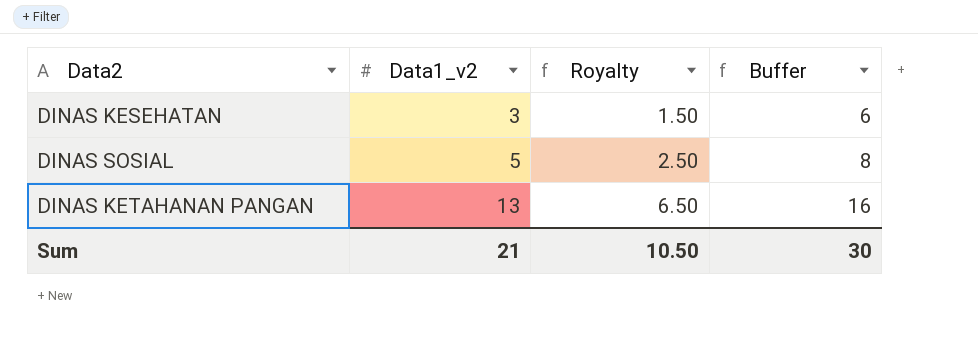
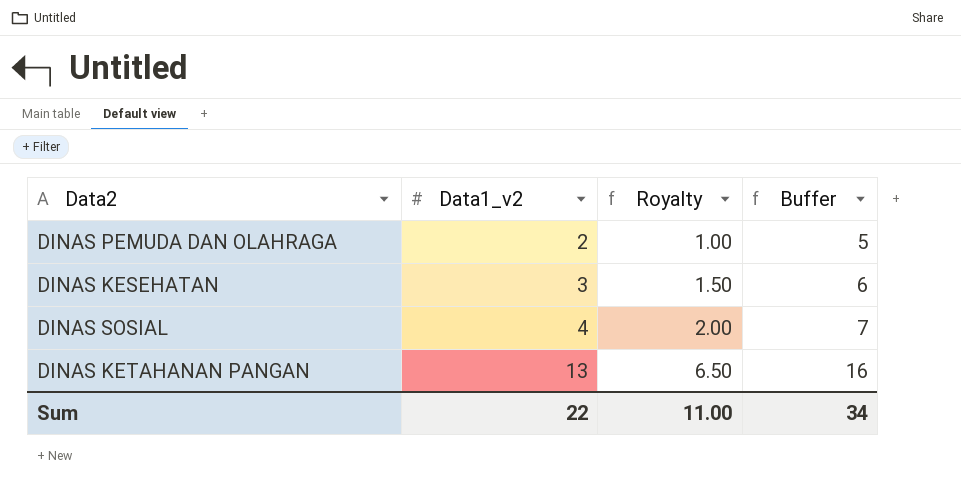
row DINAS PEMUDA DAN OLAHRAGA: none -> 2 | 1.00 | 5
DINAS SOSIAL | Data1_v2: 5 -> 4
DINAS SOSIAL | Royalty: 2.50 -> 2.00
DINAS SOSIAL | Buffer: 8 -> 7
Sum | Data1_v2: 21 -> 22
Sum | Royalty: 10.50 -> 11.00
Sum | Buffer: 30 -> 34

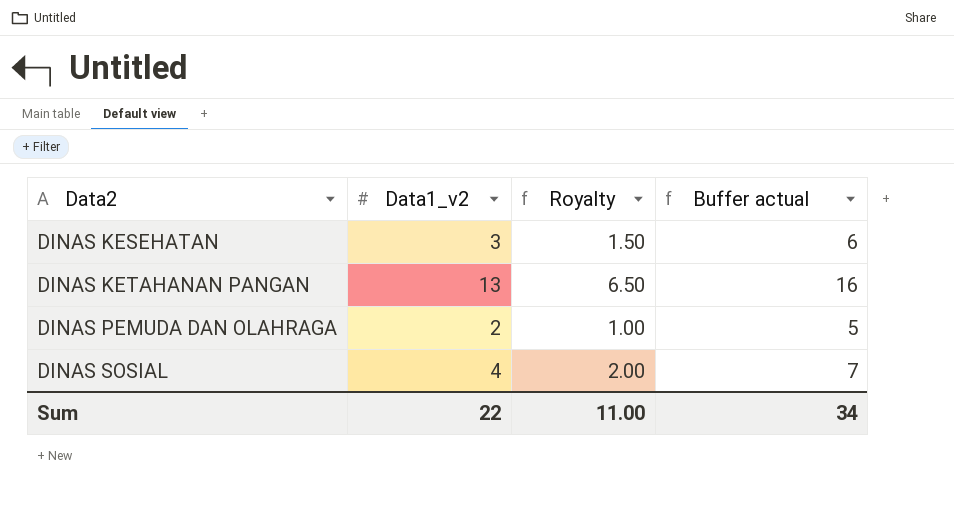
row order: Data1_v2 ascending -> Data2 ascending
column name: Buffer -> Buffer actual

